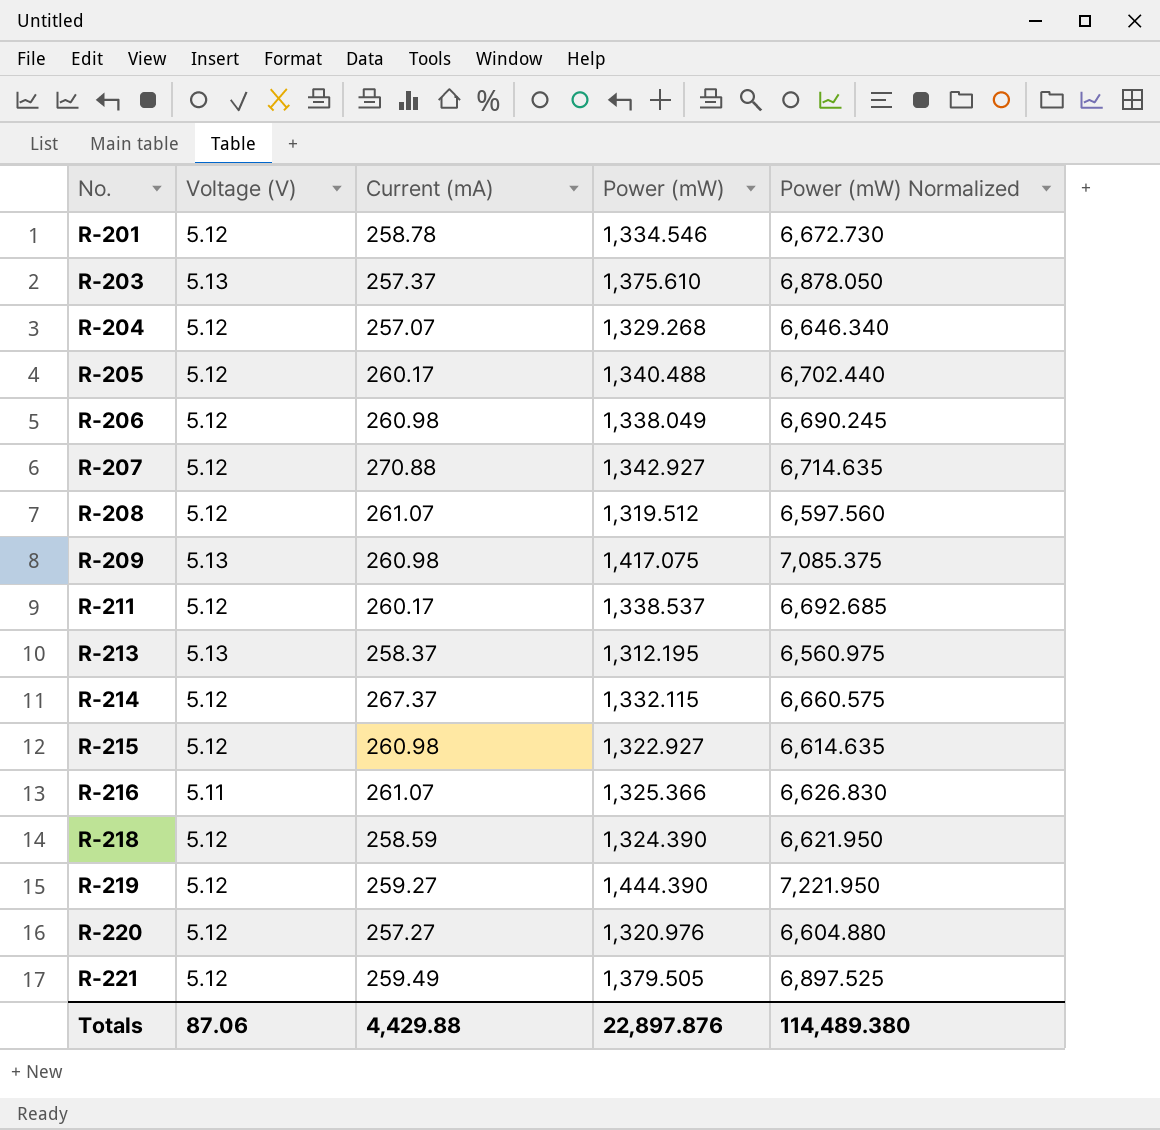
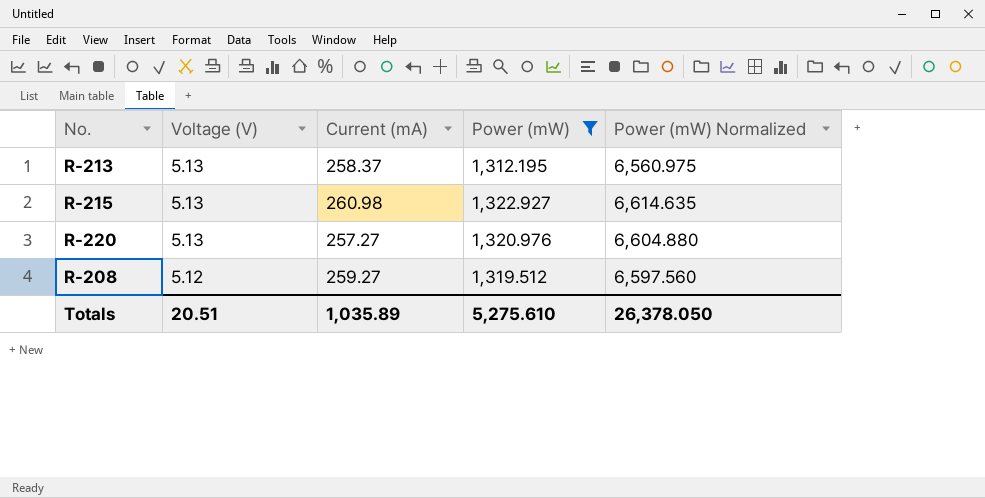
filter: none -> Power (mW) <= 1,322.927
row order: No. ascending -> Voltage (V) descending
R-215 | Voltage (V): 5.12 -> 5.13
R-220 | Voltage (V): 5.12 -> 5.13
R-208 | Current (mA): 261.07 -> 259.27
Totals | Voltage (V): 87.06 -> 20.51
Totals | Current (mA): 4,429.88 -> 1,035.89
Totals | Power (mW): 22,897.876 -> 5,275.610
Totals | Power (mW) Normalized: 114,489.380 -> 26,378.050

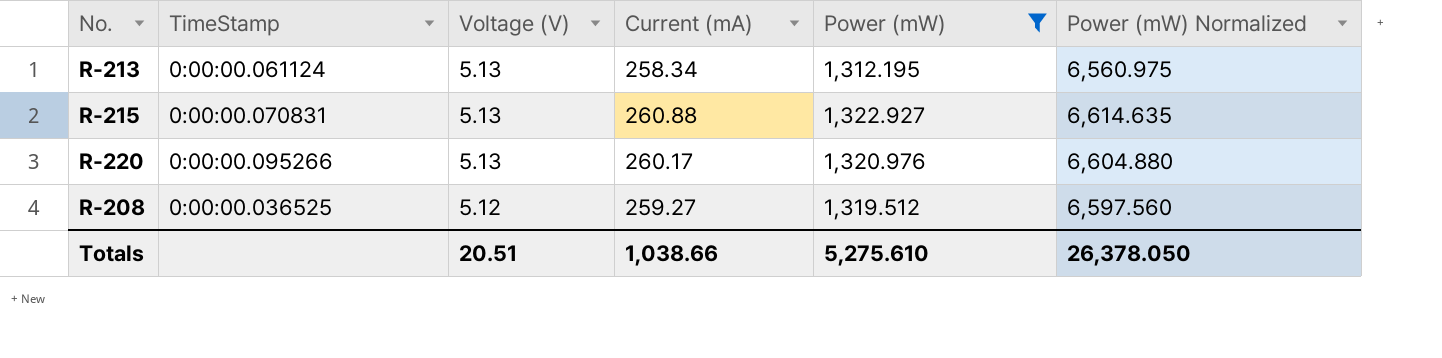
column TimeStamp | position: none -> 2
R-213 | Current (mA): 258.37 -> 258.34
R-215 | Current (mA): 260.98 -> 260.88
R-220 | Current (mA): 257.27 -> 260.17
Totals | Current (mA): 1,035.89 -> 1,038.66

